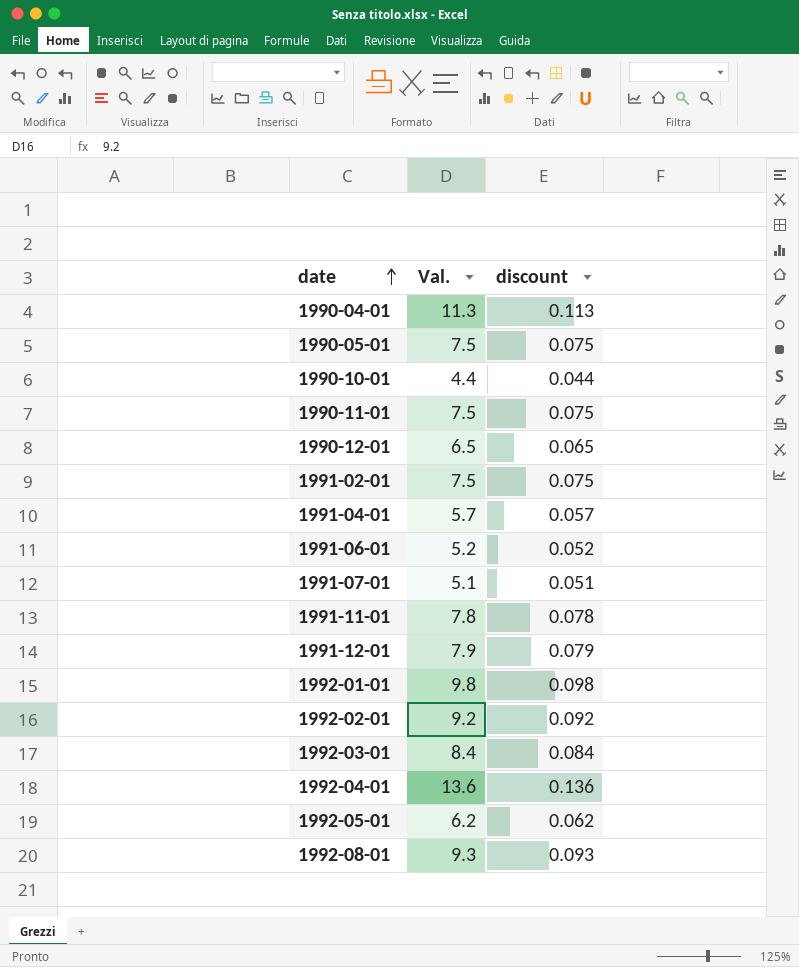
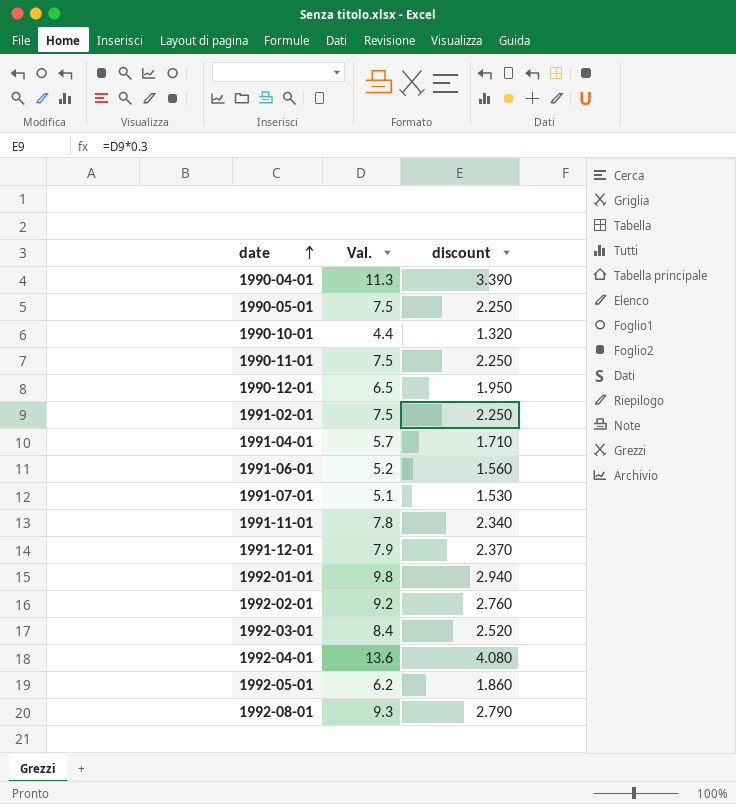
column discount | formula: [Val.] * 0.01 -> [Val.] * 0.3

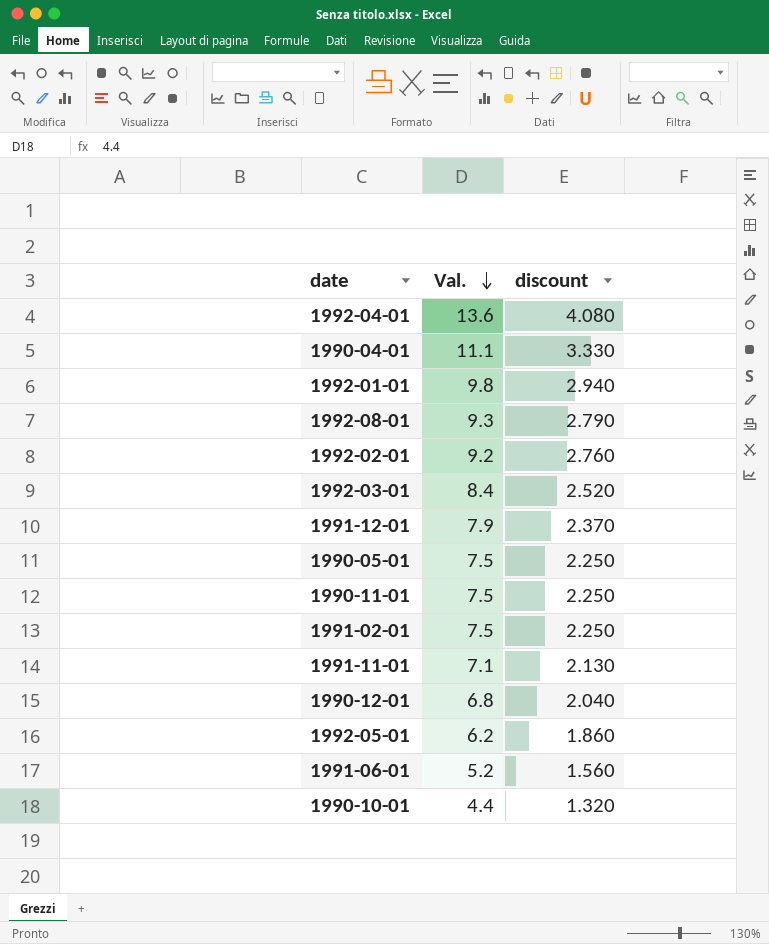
row order: date ascending -> Val. descending
row 1991-04-01: 5.7 | 1.710 -> none
row 1991-07-01: 5.1 | 1.530 -> none
1990-04-01 | Val.: 11.3 -> 11.1
1990-04-01 | discount: 3.390 -> 3.330
1991-11-01 | Val.: 7.8 -> 7.1
1991-11-01 | discount: 2.340 -> 2.130
1990-12-01 | Val.: 6.5 -> 6.8
1990-12-01 | discount: 1.950 -> 2.040

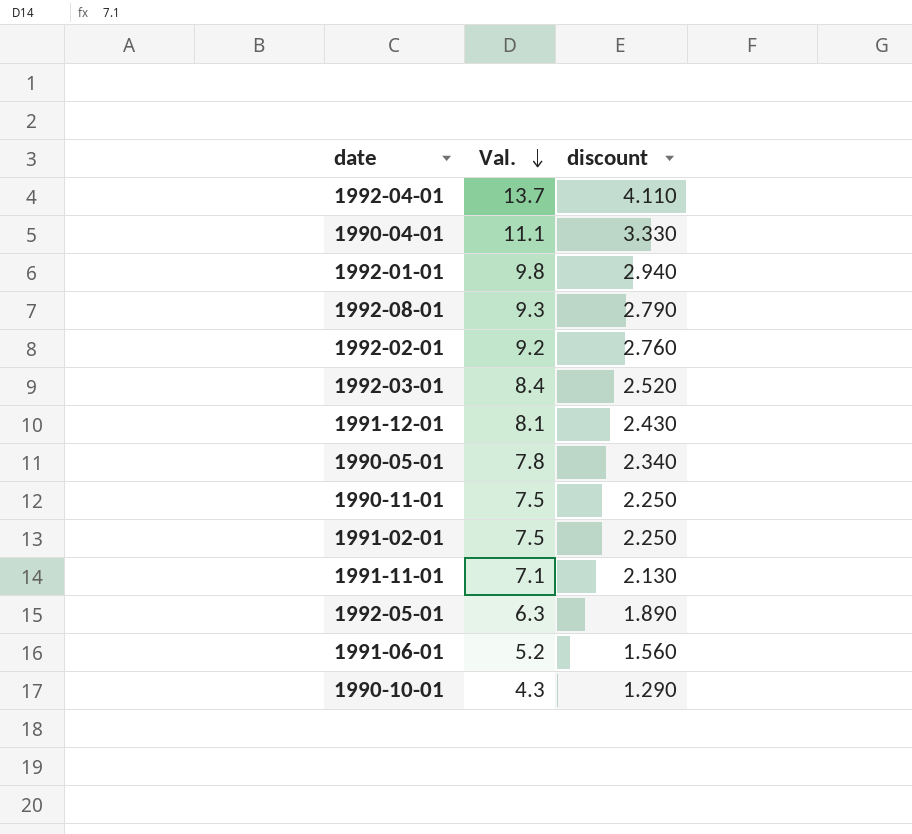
row 1990-12-01: 6.8 | 2.040 -> none
1992-04-01 | Val.: 13.6 -> 13.7
1992-04-01 | discount: 4.080 -> 4.110
1991-12-01 | Val.: 7.9 -> 8.1
1991-12-01 | discount: 2.370 -> 2.430
1990-05-01 | Val.: 7.5 -> 7.8
1990-05-01 | discount: 2.250 -> 2.340
1992-05-01 | Val.: 6.2 -> 6.3
1992-05-01 | discount: 1.860 -> 1.890
1990-10-01 | Val.: 4.4 -> 4.3
1990-10-01 | discount: 1.320 -> 1.290

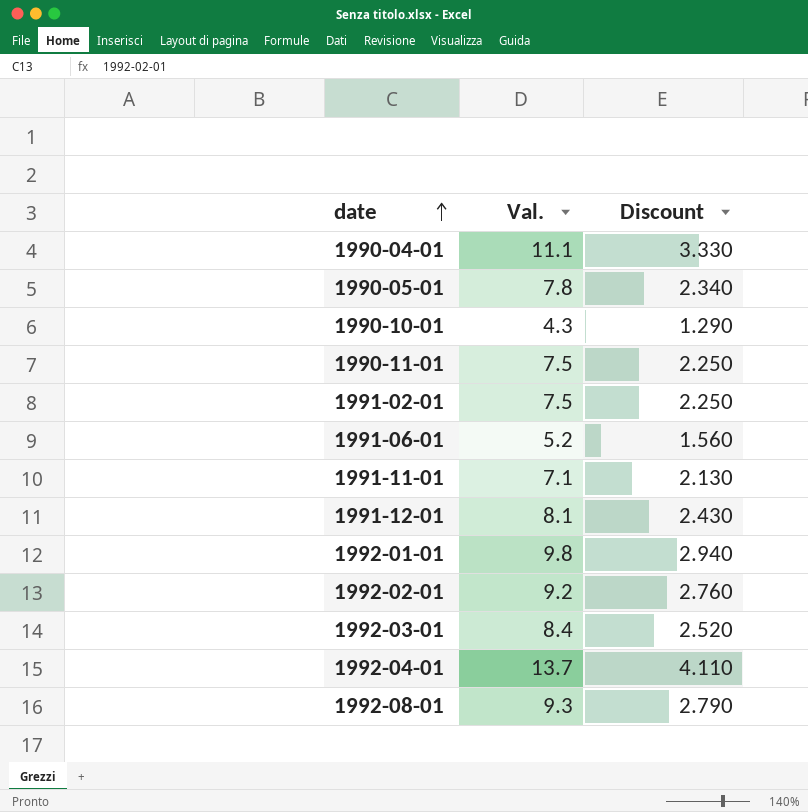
row order: Val. descending -> date ascending
column name: discount -> Discount
row 1992-05-01: 6.3 | 1.890 -> none

